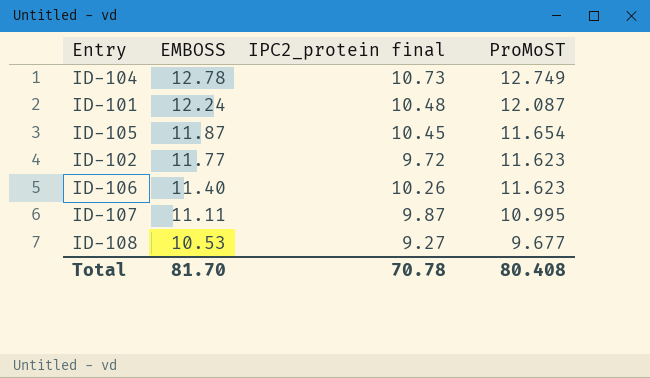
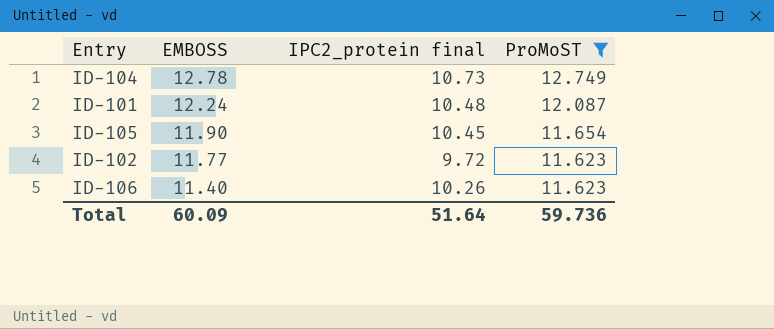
filter: none -> ProMoST >= 11.623
ID-105 | EMBOSS: 11.87 -> 11.90
Total | EMBOSS: 81.70 -> 60.09
Total | IPC2_protein final: 70.78 -> 51.64
Total | ProMoST: 80.408 -> 59.736

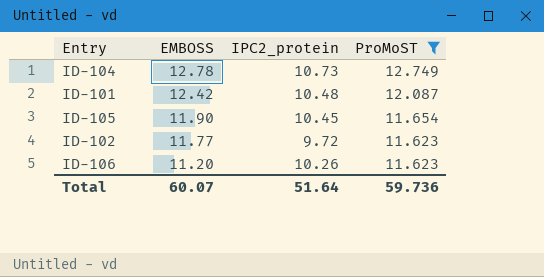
column name: IPC2_protein final -> IPC2_protein
ID-101 | EMBOSS: 12.24 -> 12.42
ID-106 | EMBOSS: 11.40 -> 11.20
Total | EMBOSS: 60.09 -> 60.07

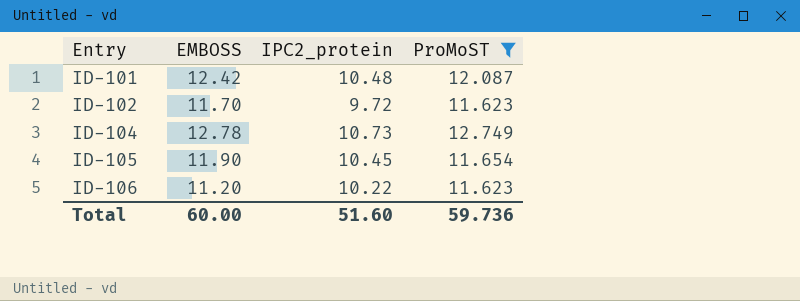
row order: EMBOSS descending -> Entry ascending
ID-102 | EMBOSS: 11.77 -> 11.70
ID-106 | IPC2_protein: 10.26 -> 10.22
Total | EMBOSS: 60.07 -> 60.00
Total | IPC2_protein: 51.64 -> 51.60

